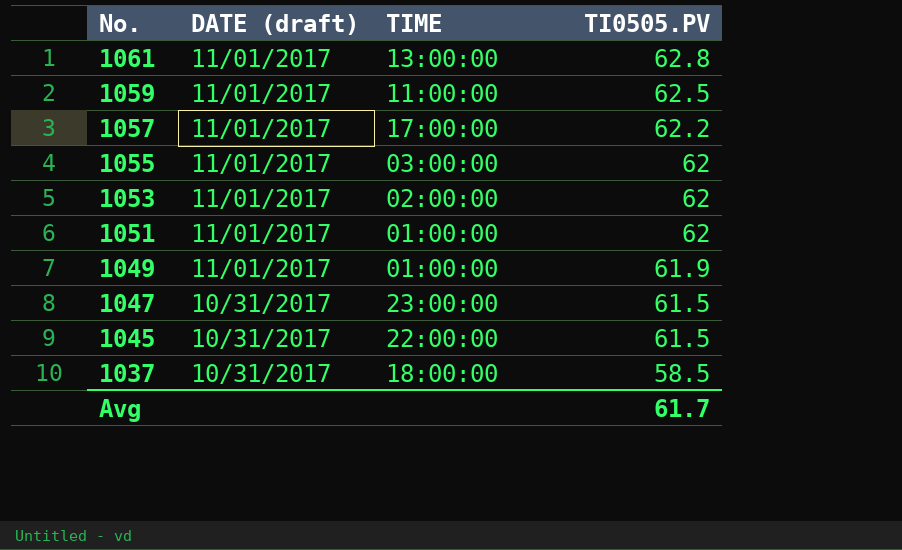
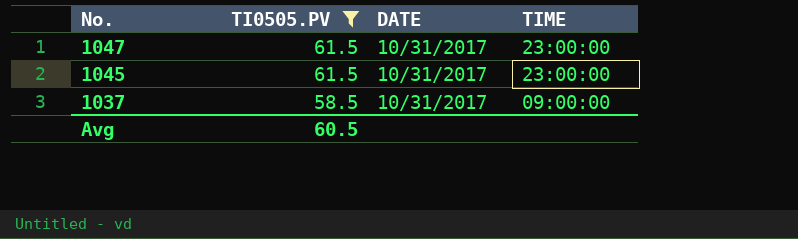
filter: none -> TI0505.PV <= 61.5
column TI0505.PV | position: 4 -> 2
column name: DATE (draft) -> DATE
1045 | TIME: 22:00:00 -> 23:00:00
1037 | TIME: 18:00:00 -> 09:00:00
Avg | TI0505.PV: 61.7 -> 60.5

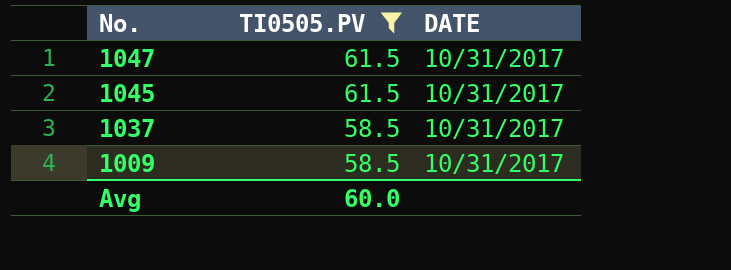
column TIME | position: 4 -> none
row 1009: none -> 58.5 | 10/31/2017
Avg | TI0505.PV: 60.5 -> 60.0

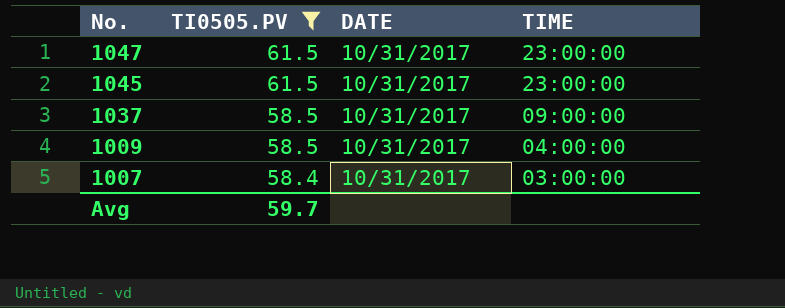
column TIME | position: none -> 4
row 1007: none -> 58.4 | 10/31/2017 | 03:00:00
Avg | TI0505.PV: 60.0 -> 59.7

